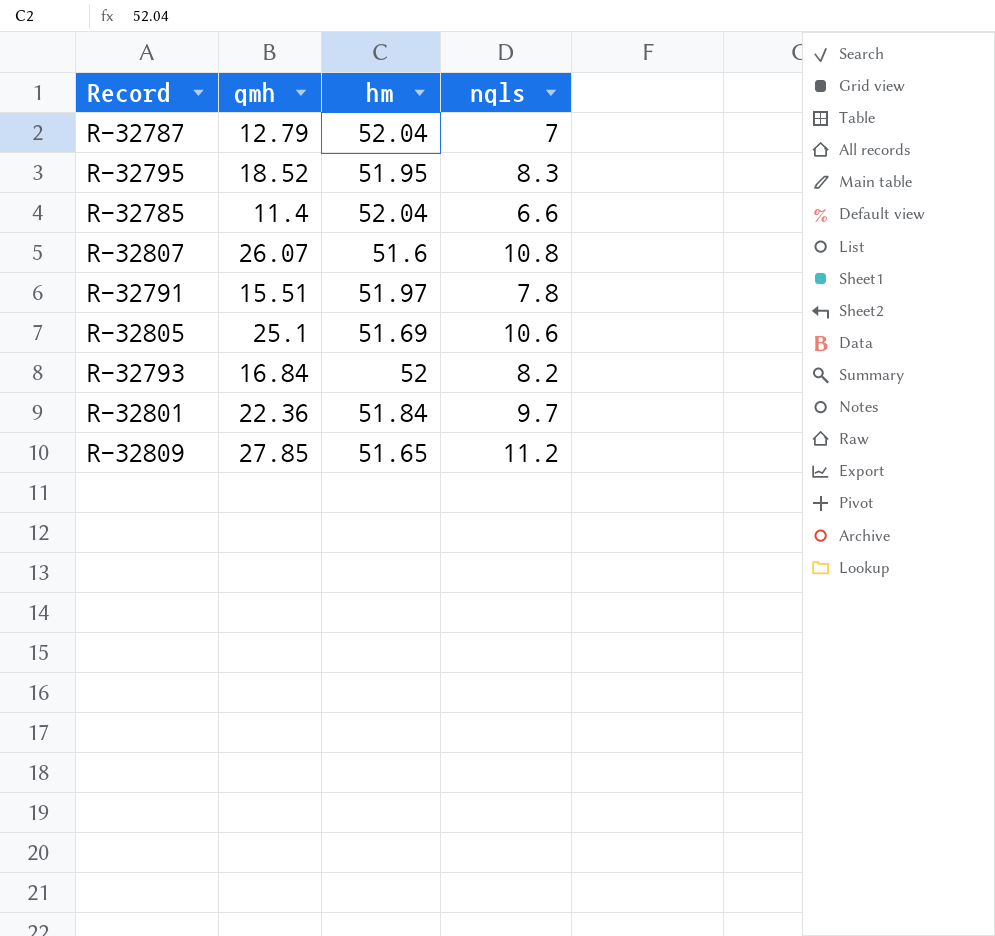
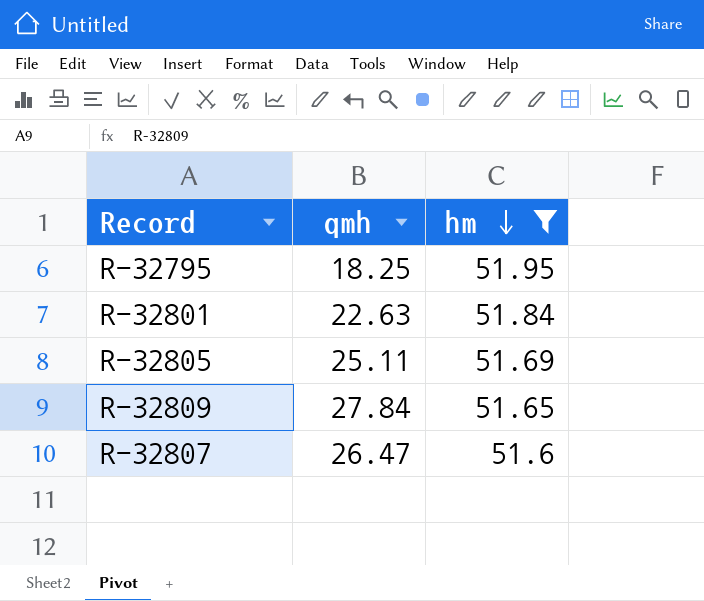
filter: none -> hm <= 51.95
row order: none -> hm descending
column nqls | position: 4 -> none
R-32795 | qmh: 18.52 -> 18.25
R-32801 | qmh: 22.36 -> 22.63
R-32805 | qmh: 25.1 -> 25.11
R-32809 | qmh: 27.85 -> 27.84
R-32807 | qmh: 26.07 -> 26.47

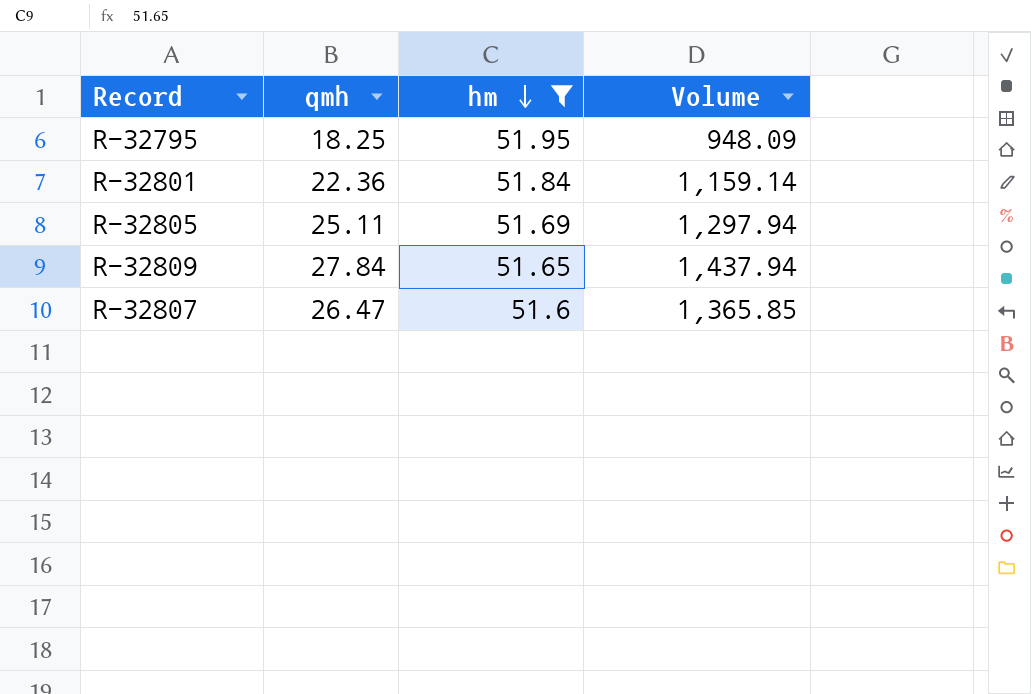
column Volume | formula: none -> [qmh] * [hm]
R-32801 | qmh: 22.63 -> 22.36

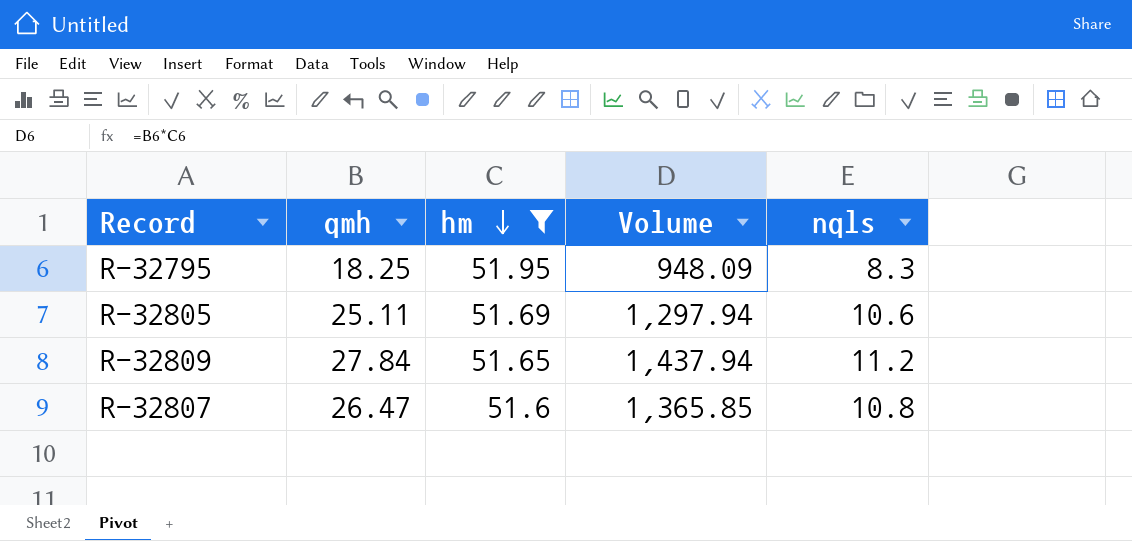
column nqls | position: none -> 5
row R-32801: 22.36 | 51.84 | 1,159.14 -> none

